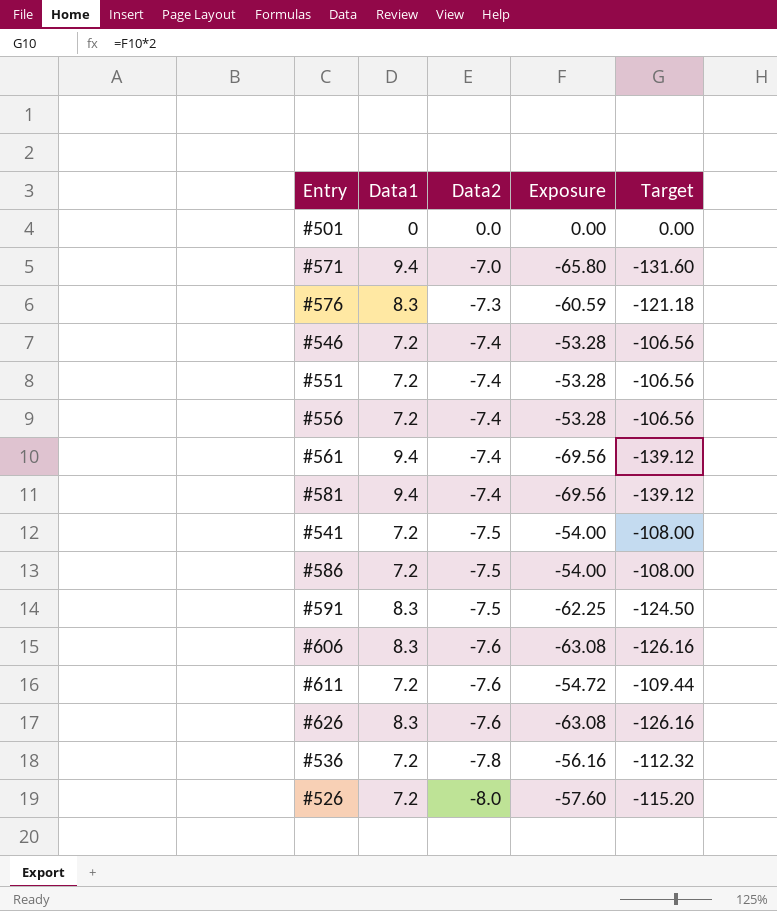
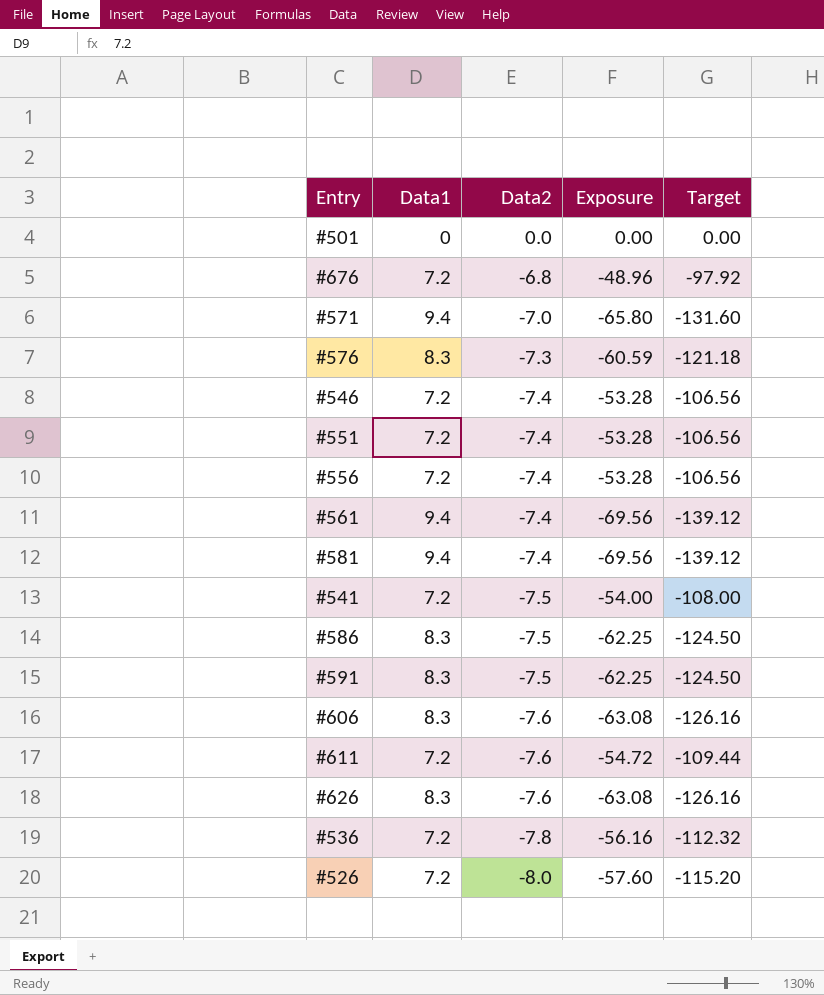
row #676: none -> 7.2 | -6.8 | -48.96 | -97.92
#586 | Data1: 7.2 -> 8.3
#586 | Exposure: -54.00 -> -62.25
#586 | Target: -108.00 -> -124.50

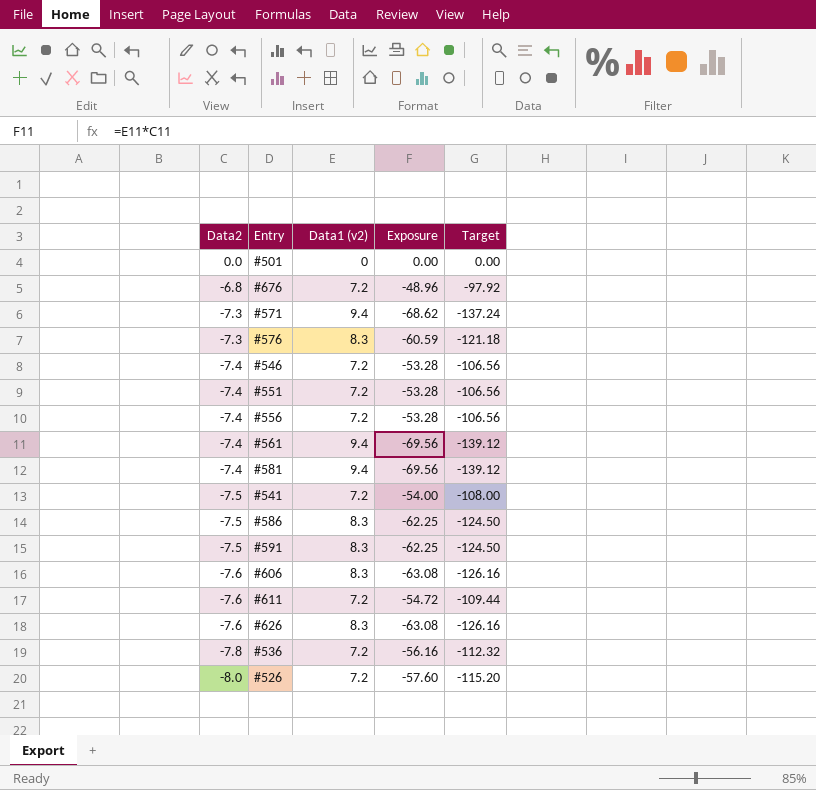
column Data2 | position: 3 -> 1
column name: Data1 -> Data1 (v2)
#571 | Data2: -7.0 -> -7.3
#571 | Exposure: -65.80 -> -68.62
#571 | Target: -131.60 -> -137.24

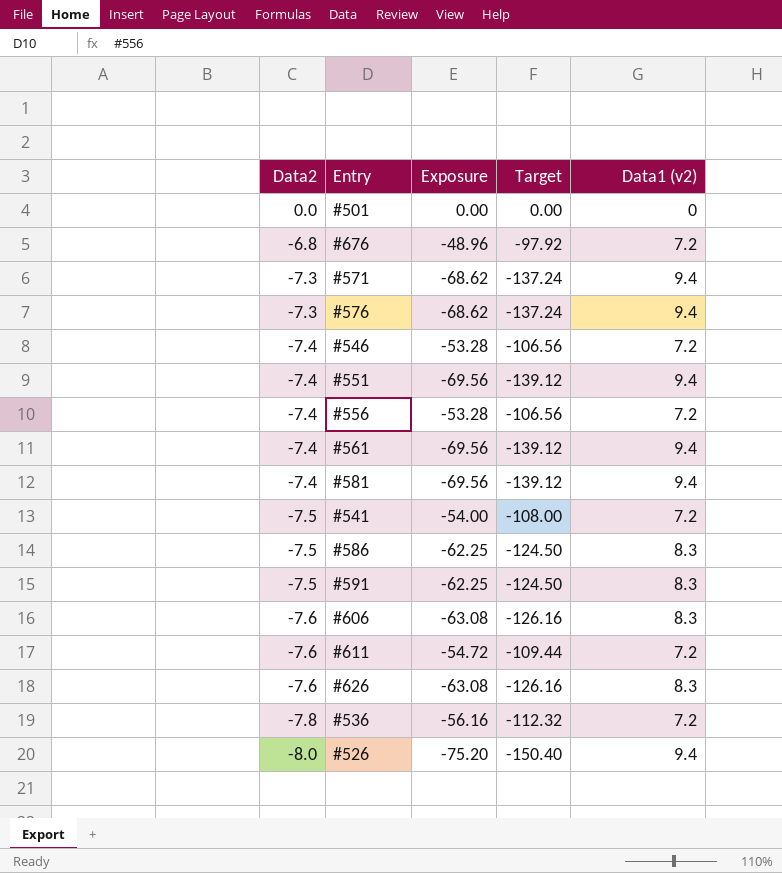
column Data1 (v2) | position: 3 -> 5
#576 | Exposure: -60.59 -> -68.62
#576 | Target: -121.18 -> -137.24
#576 | Data1 (v2): 8.3 -> 9.4
#551 | Exposure: -53.28 -> -69.56
#551 | Target: -106.56 -> -139.12
#551 | Data1 (v2): 7.2 -> 9.4
#526 | Exposure: -57.60 -> -75.20
#526 | Target: -115.20 -> -150.40
#526 | Data1 (v2): 7.2 -> 9.4

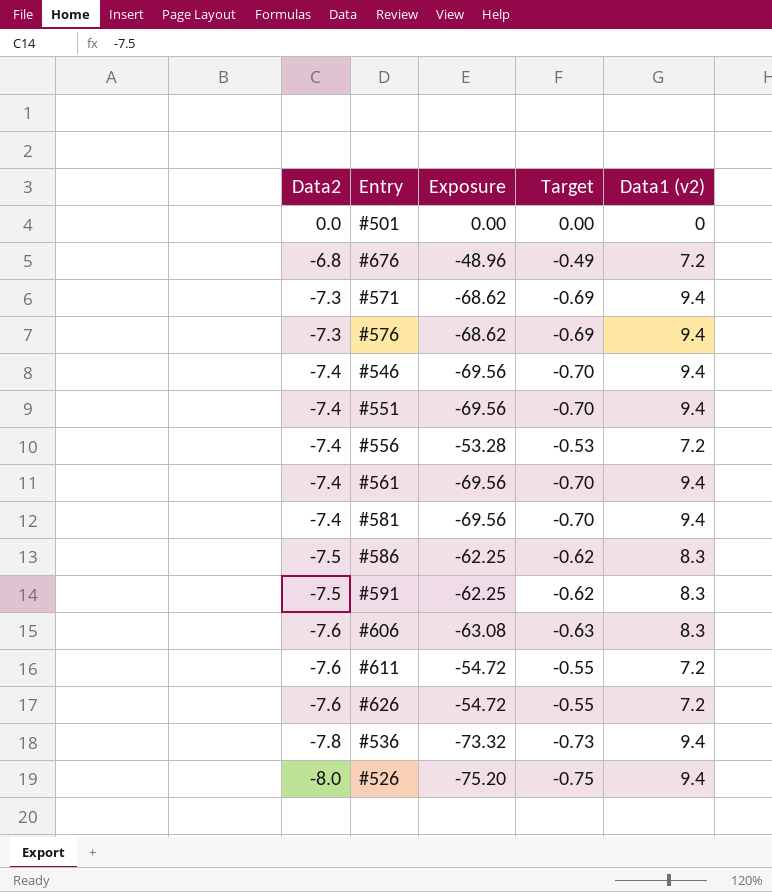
column Target | formula: [Exposure] * 2 -> [Exposure] * 0.01
row #541: -7.5 | -54.00 | -108.00 | 7.2 -> none
#546 | Exposure: -53.28 -> -69.56
#546 | Data1 (v2): 7.2 -> 9.4
#626 | Exposure: -63.08 -> -54.72
#626 | Data1 (v2): 8.3 -> 7.2
#536 | Exposure: -56.16 -> -73.32
#536 | Data1 (v2): 7.2 -> 9.4

